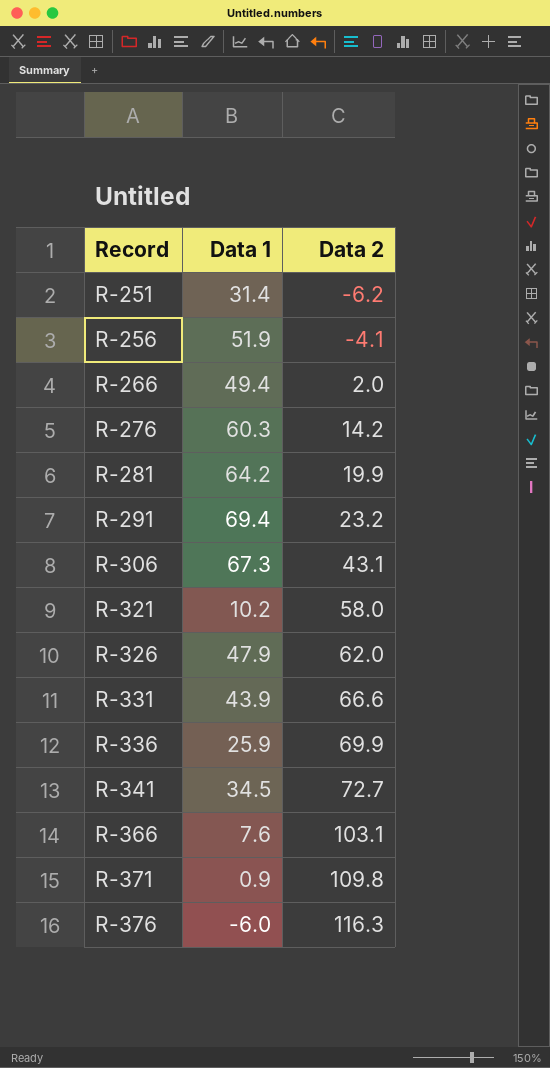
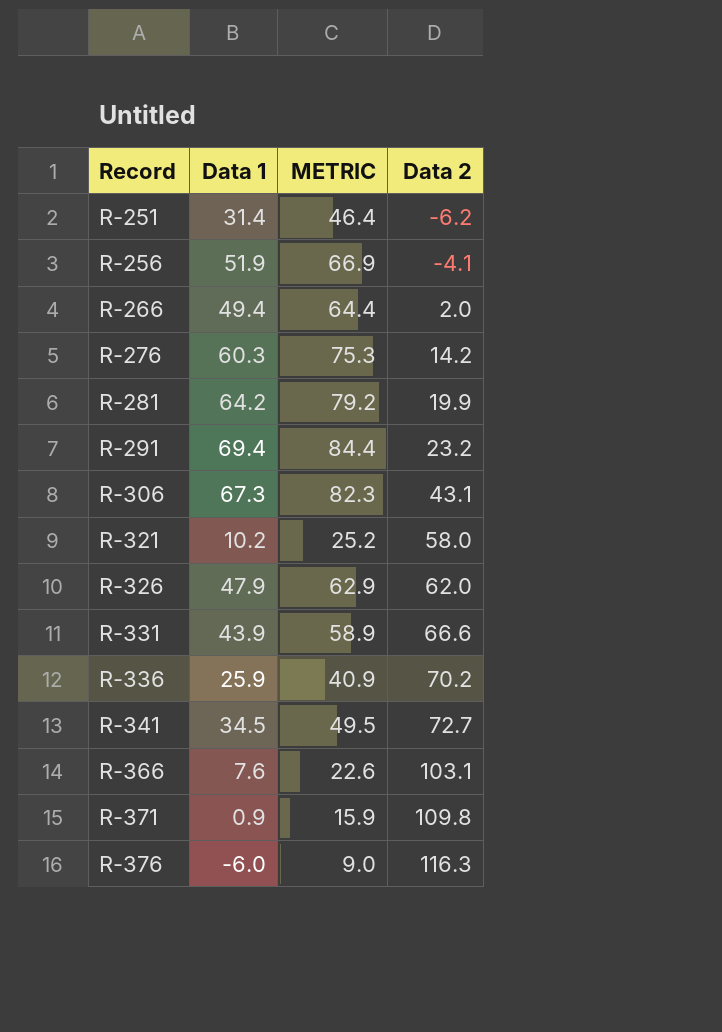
column METRIC | formula: none -> [Data 1] + 15
R-336 | Data 2: 69.9 -> 70.2

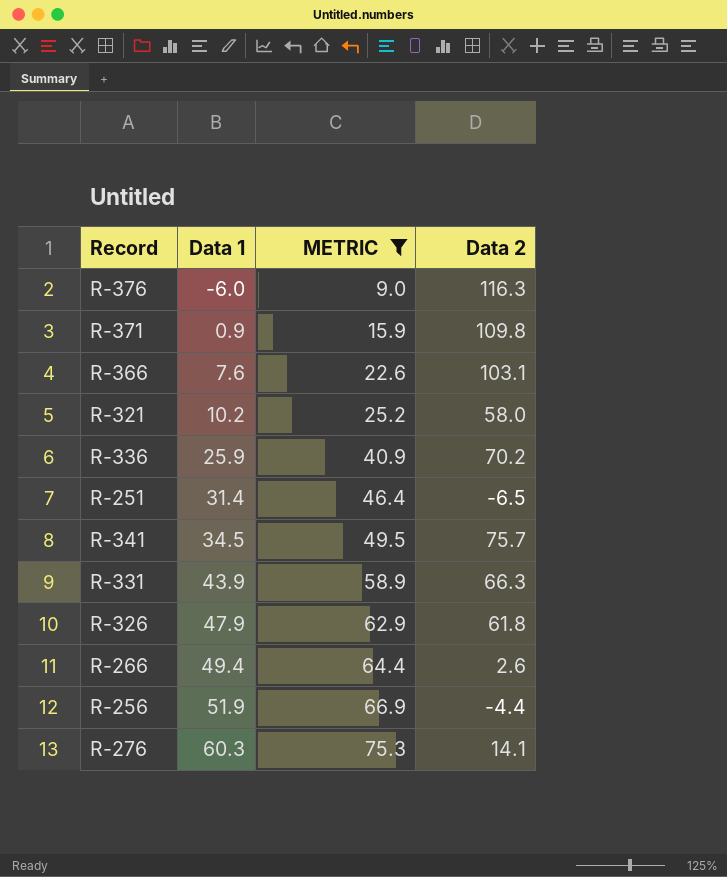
filter: none -> METRIC <= 75.3
row order: Record ascending -> Data 1 ascending
R-251 | Data 2: -6.2 -> -6.5
R-341 | Data 2: 72.7 -> 75.7
R-331 | Data 2: 66.6 -> 66.3
R-326 | Data 2: 62.0 -> 61.8
R-266 | Data 2: 2.0 -> 2.6
R-256 | Data 2: -4.1 -> -4.4
R-276 | Data 2: 14.2 -> 14.1

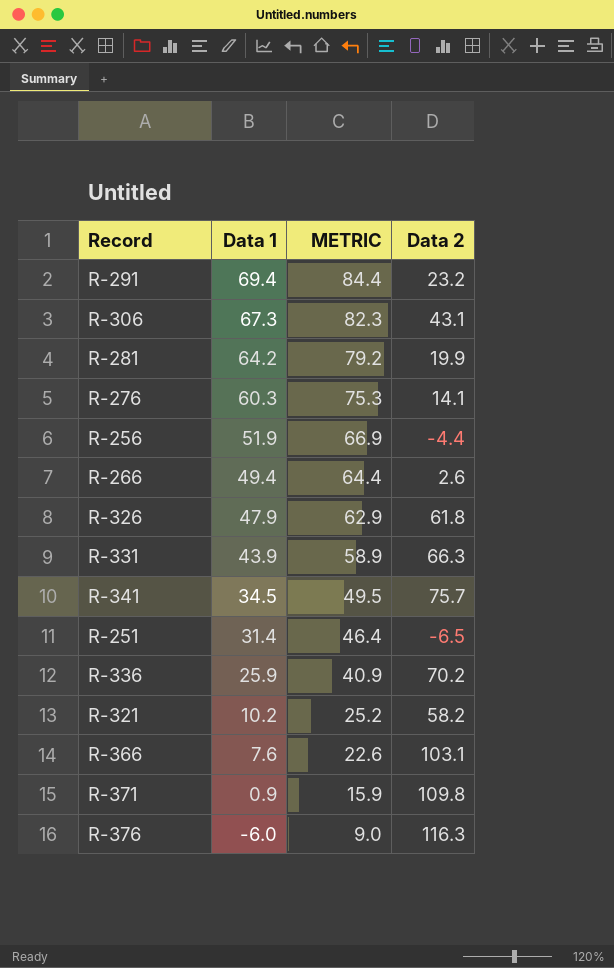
filter: METRIC <= 75.3 -> none
row order: Data 1 ascending -> Data 1 descending
R-321 | Data 2: 58.0 -> 58.2

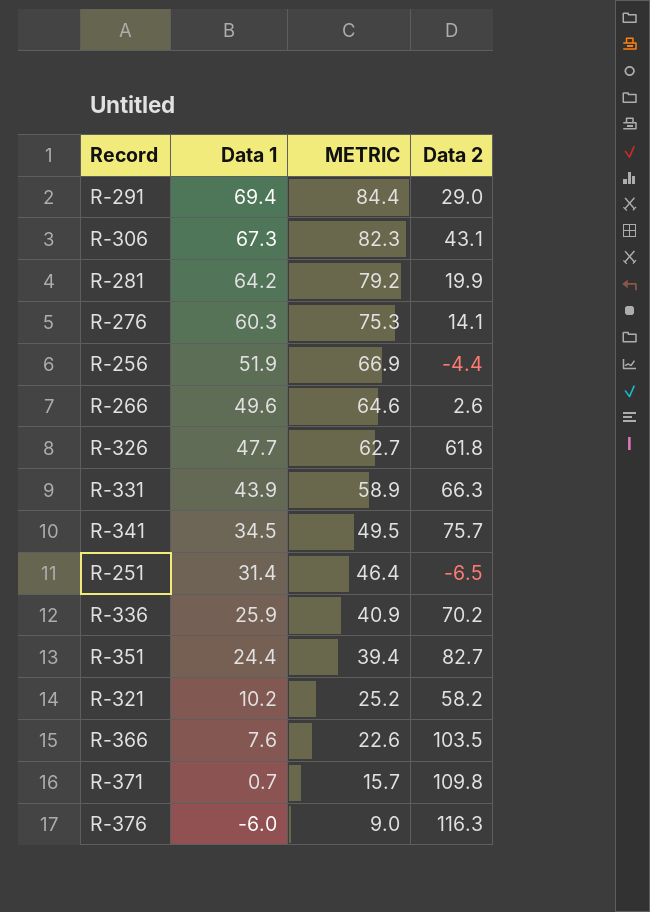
R-291 | Data 2: 23.2 -> 29.0
R-266 | Data 1: 49.4 -> 49.6
R-266 | METRIC: 64.4 -> 64.6
R-326 | Data 1: 47.9 -> 47.7
R-326 | METRIC: 62.9 -> 62.7
row R-351: none -> 24.4 | 39.4 | 82.7
R-366 | Data 2: 103.1 -> 103.5
R-371 | Data 1: 0.9 -> 0.7
R-371 | METRIC: 15.9 -> 15.7

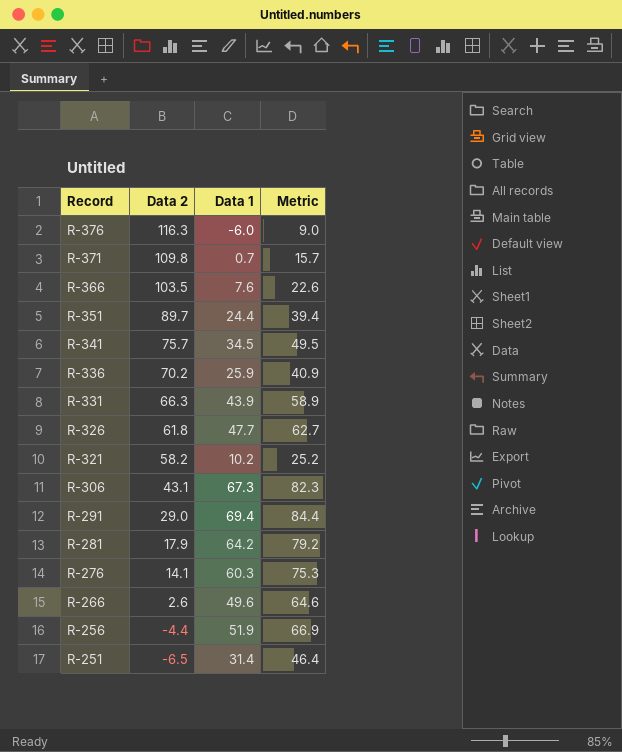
row order: Data 1 descending -> Record descending
column Data 2 | position: 4 -> 2
column name: METRIC -> Metric
R-351 | Data 2: 82.7 -> 89.7
R-281 | Data 2: 19.9 -> 17.9

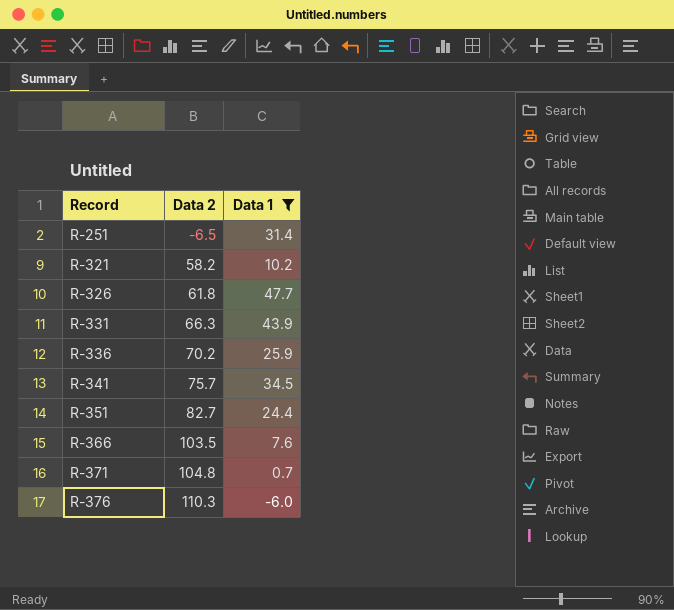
filter: none -> Data 1 <= 47.7
row order: Record descending -> Record ascending
column Metric | formula: [Data 1] + 15 -> none
R-351 | Data 2: 89.7 -> 82.7
R-371 | Data 2: 109.8 -> 104.8
R-376 | Data 2: 116.3 -> 110.3

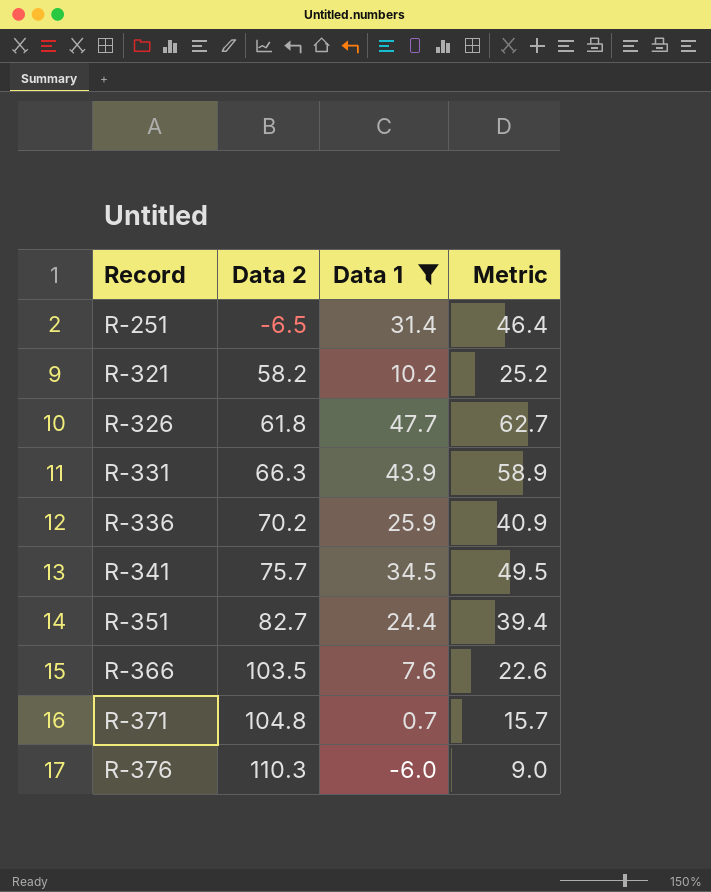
column Metric | formula: none -> [Data 1] + 15

